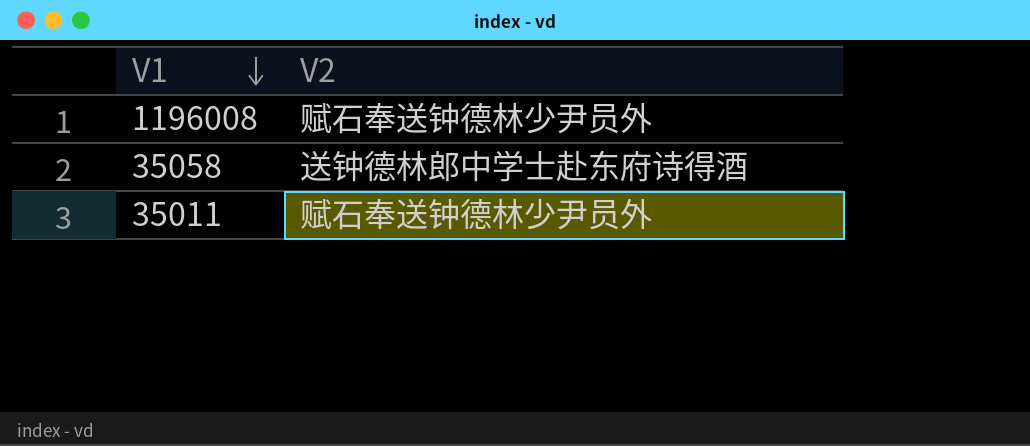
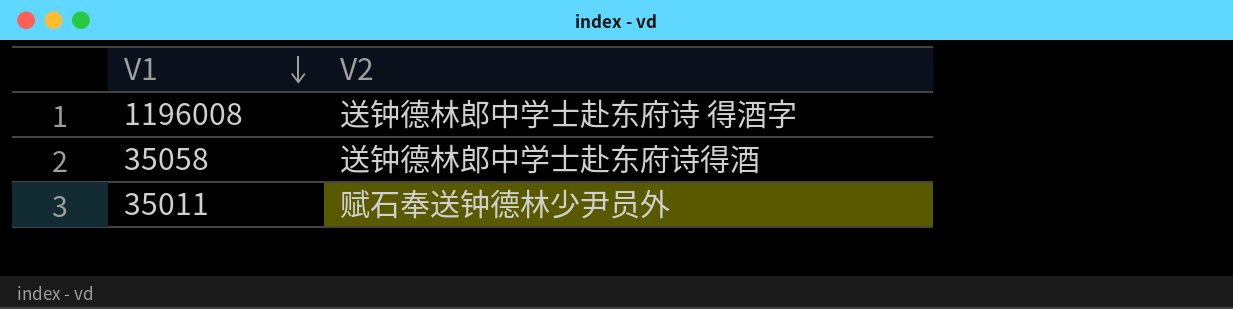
1196008 | V2: 赋石奉送钟德林少尹员外 -> 送钟德林郎中学士赴东府诗 得酒字

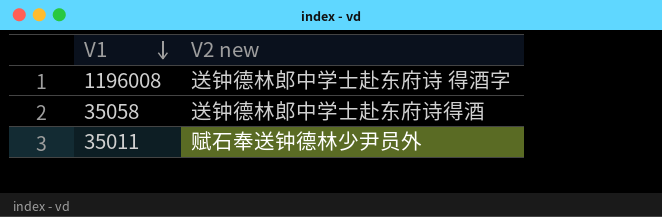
column name: V2 -> V2 new

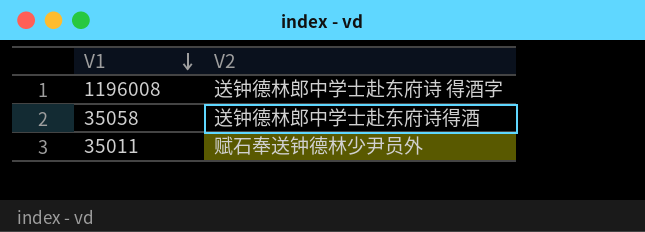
column name: V2 new -> V2

